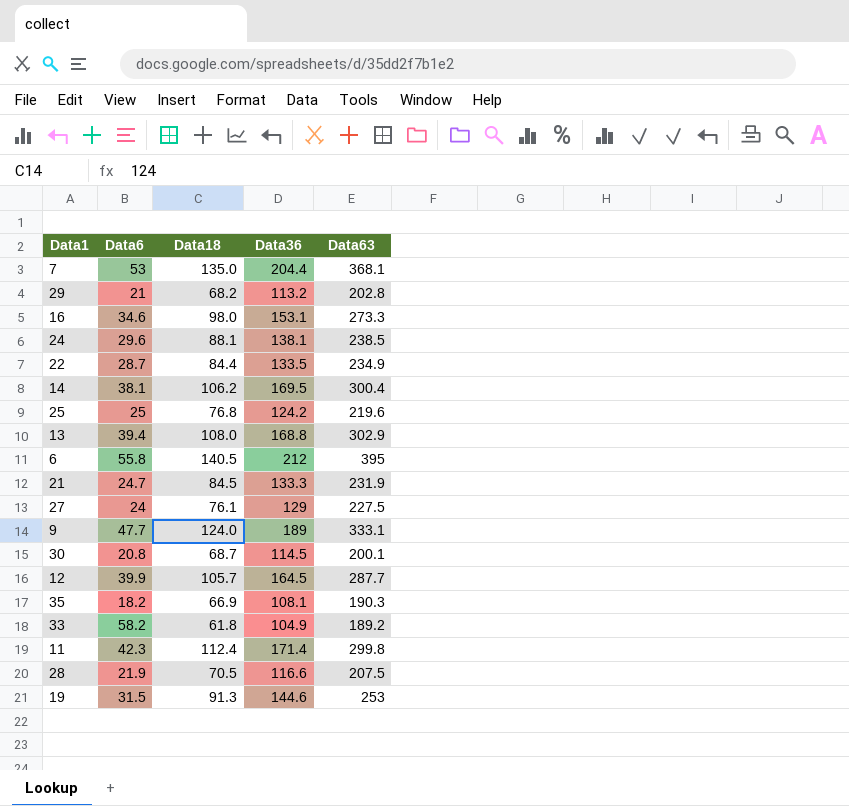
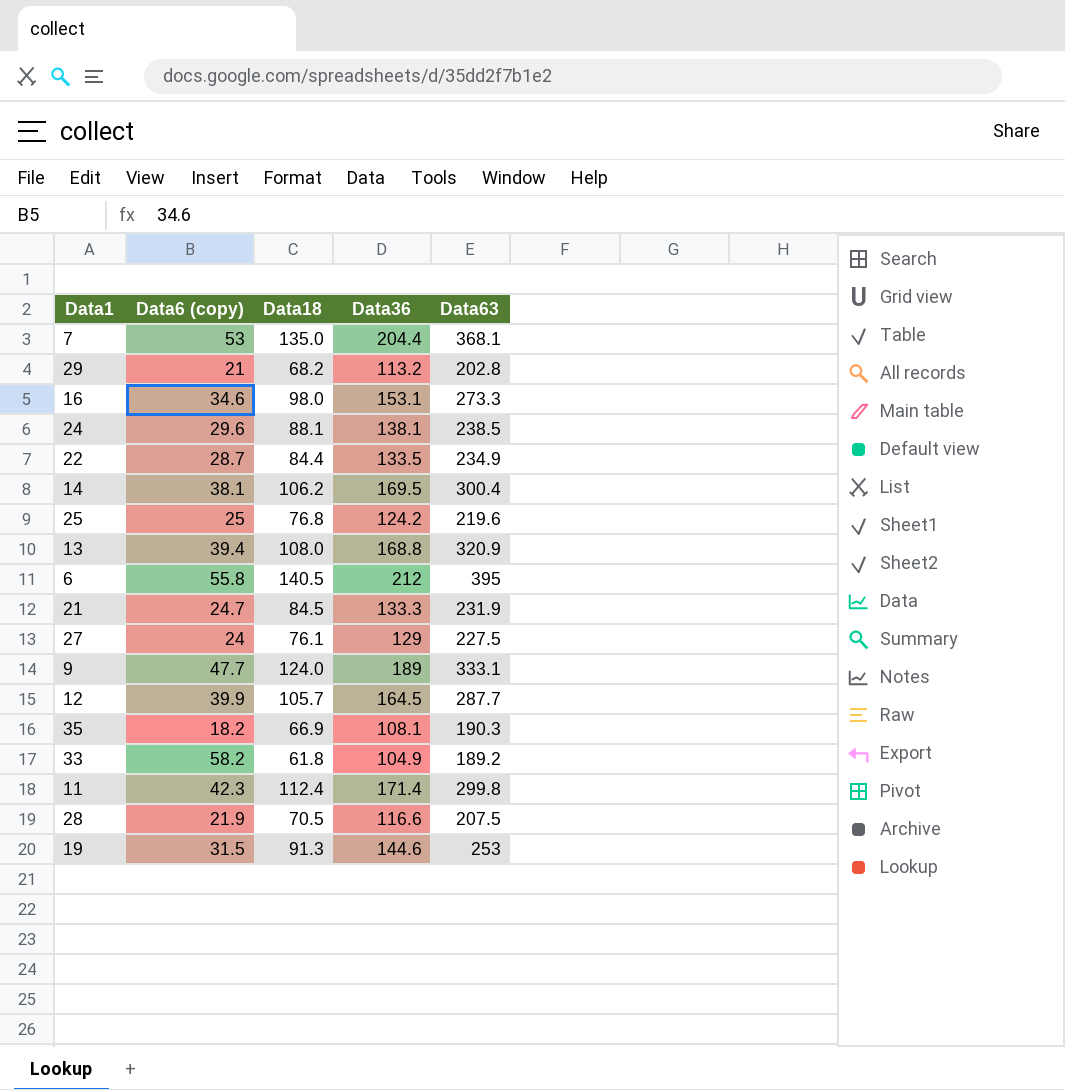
column name: Data6 -> Data6 (copy)
row 30: 20.8 | 68.7 | 114.5 | 200.1 -> none
13 | Data63: 302.9 -> 320.9

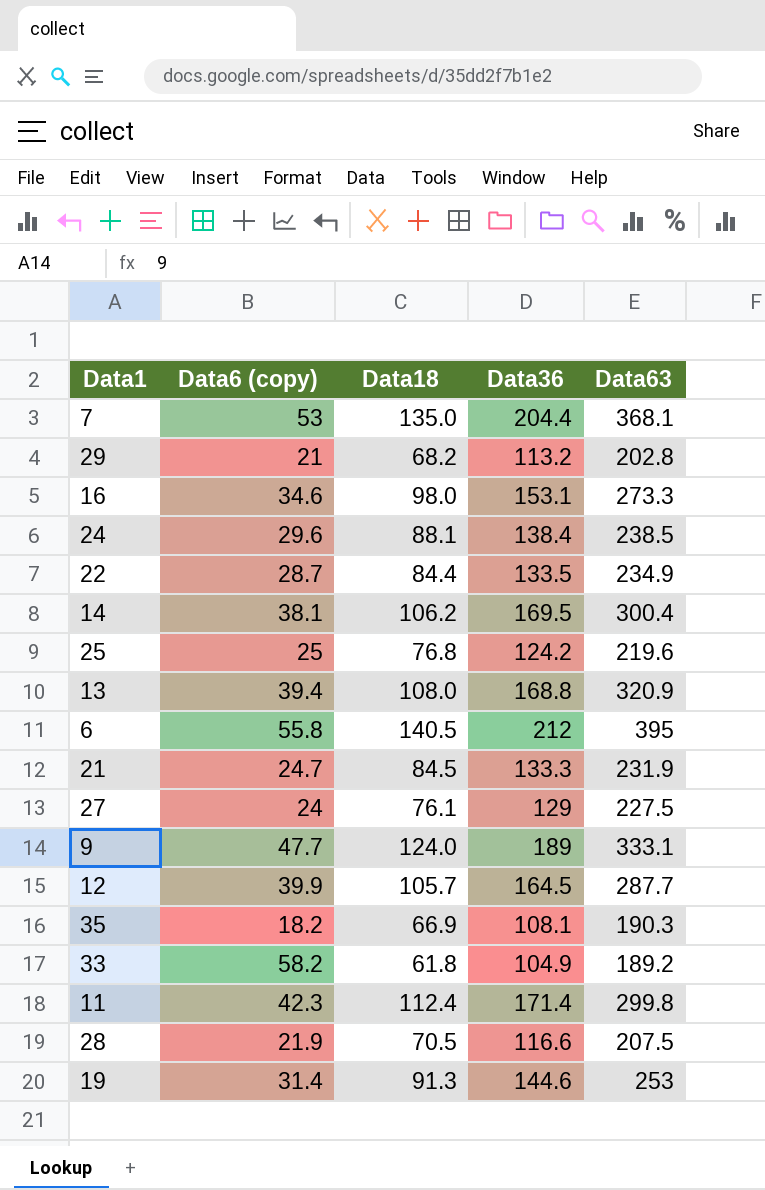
24 | Data36: 138.1 -> 138.4
19 | Data6 (copy): 31.5 -> 31.4

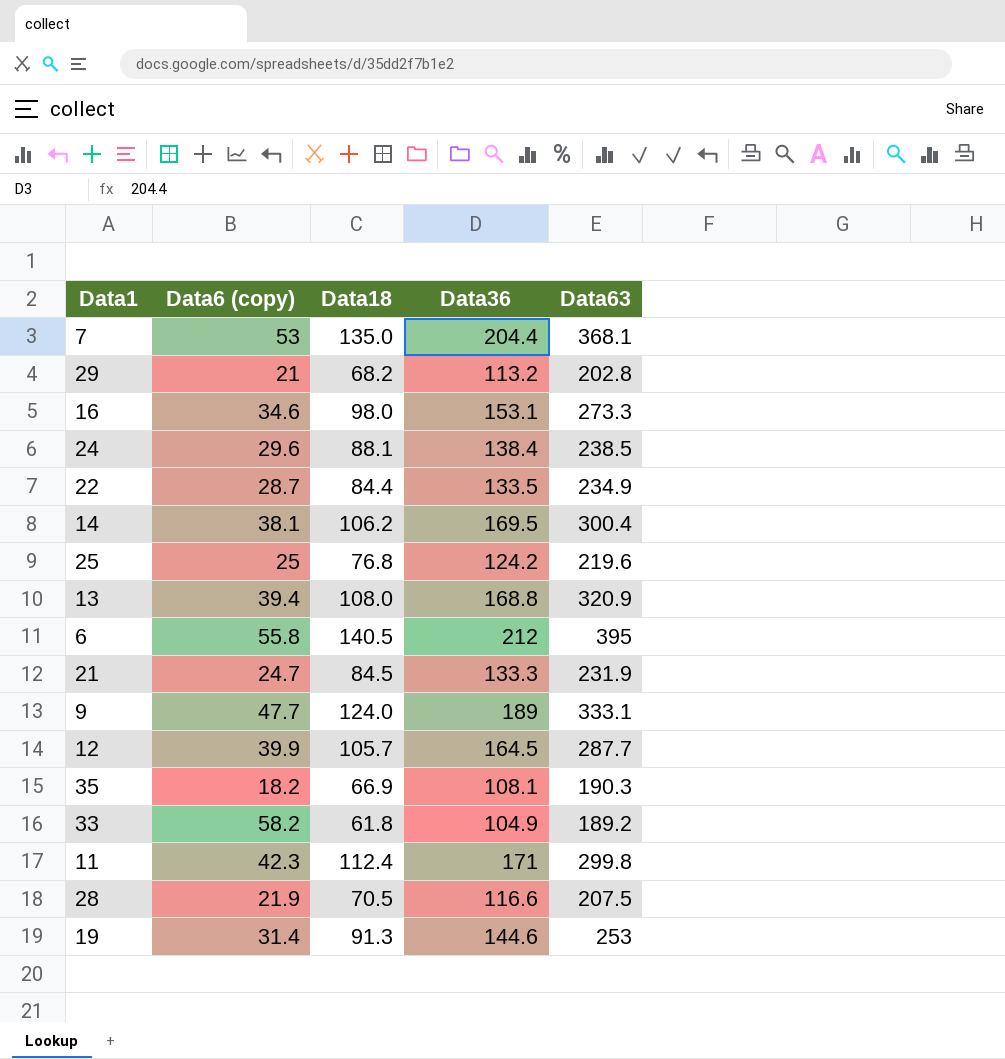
row 27: 24 | 76.1 | 129 | 227.5 -> none
11 | Data36: 171.4 -> 171

